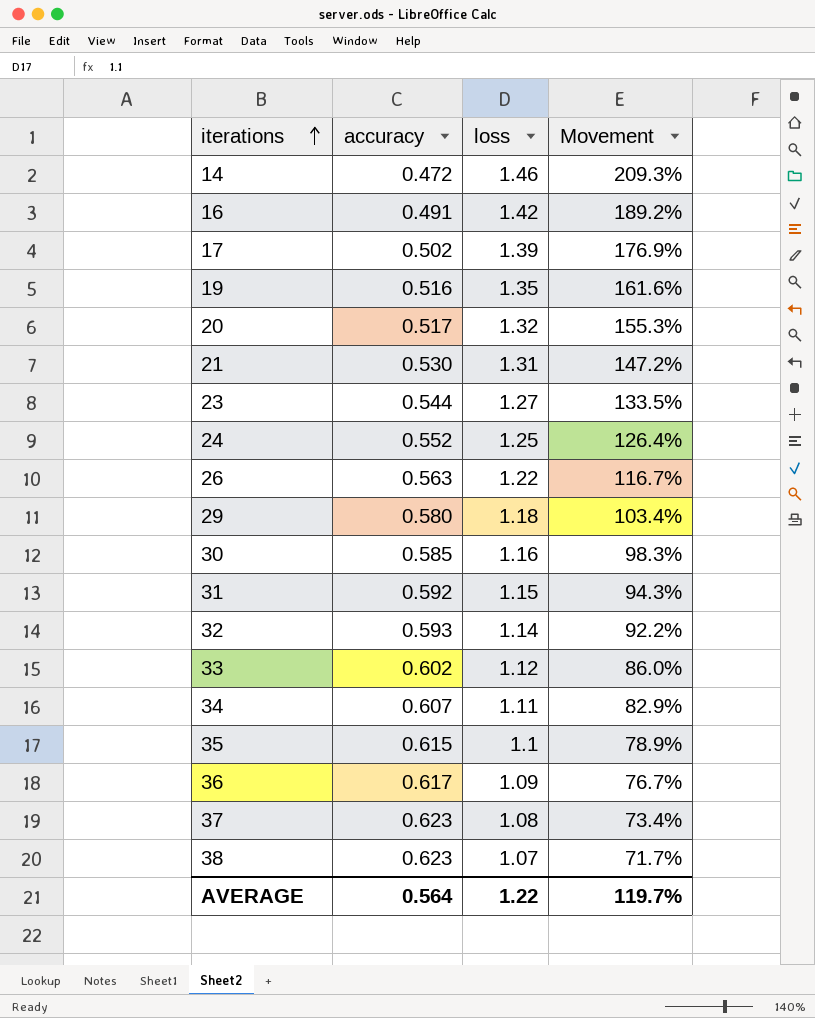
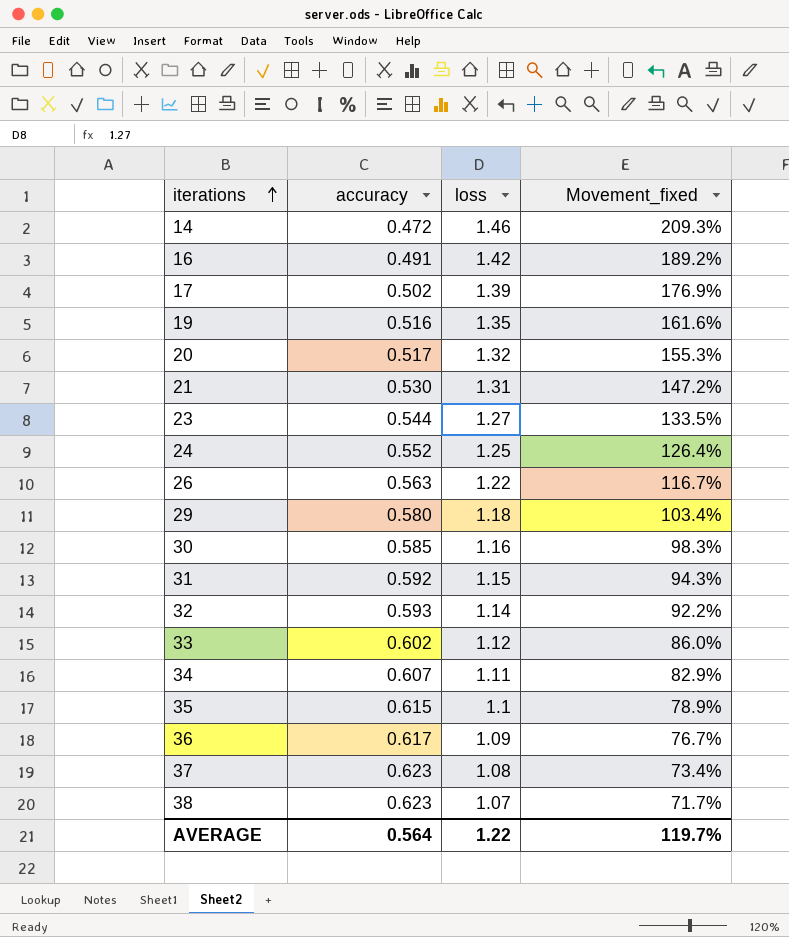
column name: Movement -> Movement_fixed

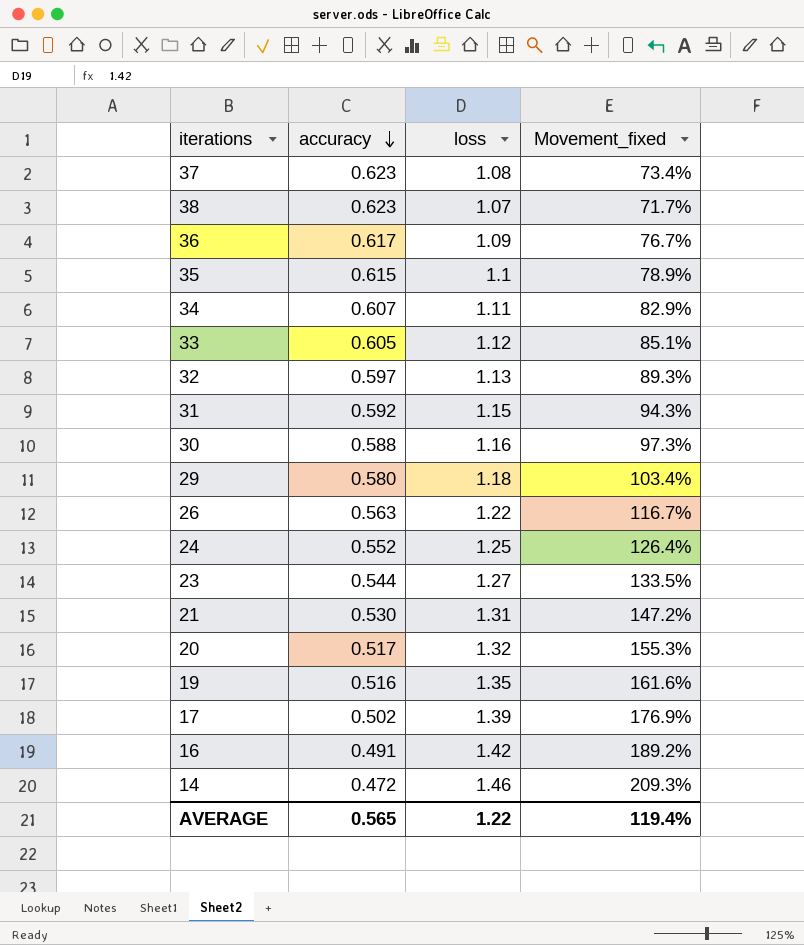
row order: iterations ascending -> accuracy descending
33 | accuracy: 0.602 -> 0.605
33 | Movement_fixed: 86.0% -> 85.1%
32 | accuracy: 0.593 -> 0.597
32 | loss: 1.14 -> 1.13
32 | Movement_fixed: 92.2% -> 89.3%
30 | accuracy: 0.585 -> 0.588
30 | Movement_fixed: 98.3% -> 97.3%
AVERAGE | accuracy: 0.564 -> 0.565
AVERAGE | Movement_fixed: 119.7% -> 119.4%

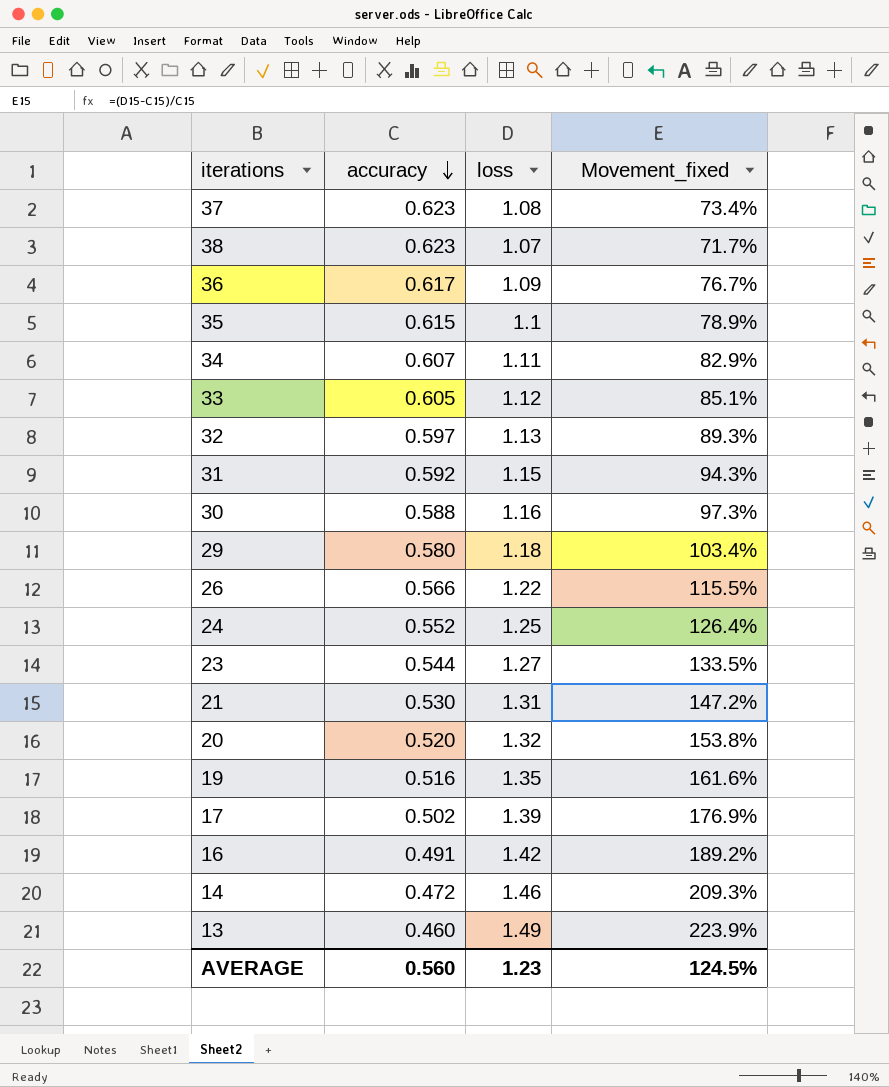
26 | accuracy: 0.563 -> 0.566
26 | Movement_fixed: 116.7% -> 115.5%
20 | accuracy: 0.517 -> 0.520
20 | Movement_fixed: 155.3% -> 153.8%
row 13: none -> 0.460 | 1.49 | 223.9%
AVERAGE | accuracy: 0.565 -> 0.560
AVERAGE | loss: 1.22 -> 1.23
AVERAGE | Movement_fixed: 119.4% -> 124.5%

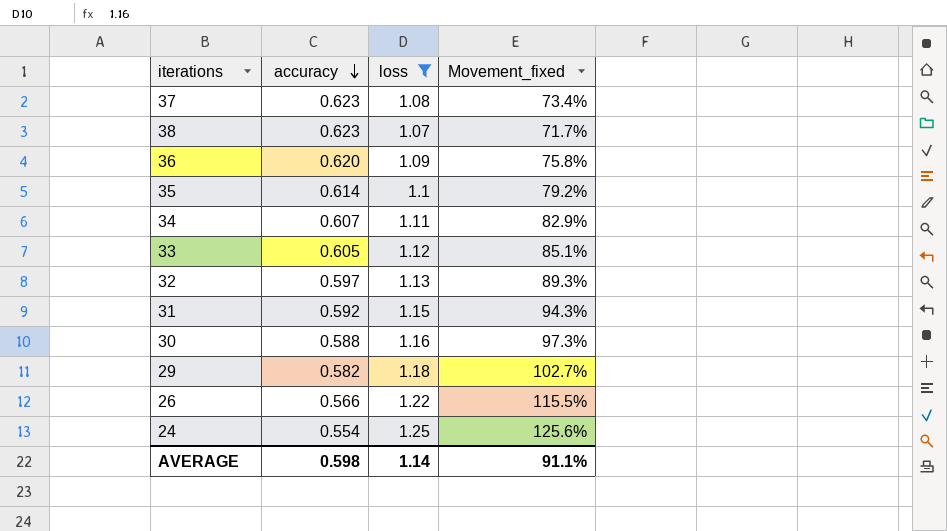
filter: none -> loss <= 1.25
36 | accuracy: 0.617 -> 0.620
36 | Movement_fixed: 76.7% -> 75.8%
35 | accuracy: 0.615 -> 0.614
35 | Movement_fixed: 78.9% -> 79.2%
29 | accuracy: 0.580 -> 0.582
29 | Movement_fixed: 103.4% -> 102.7%
24 | accuracy: 0.552 -> 0.554
24 | Movement_fixed: 126.4% -> 125.6%
AVERAGE | accuracy: 0.560 -> 0.598
AVERAGE | loss: 1.23 -> 1.14
AVERAGE | Movement_fixed: 124.5% -> 91.1%

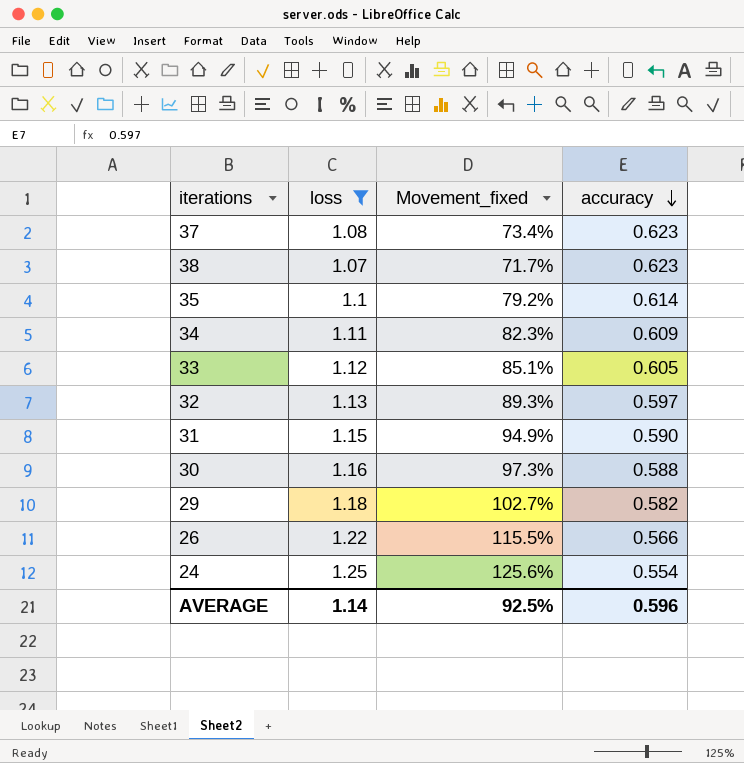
column accuracy | position: 2 -> 4
row 36: 0.620 | 1.09 | 75.8% -> none
34 | Movement_fixed: 82.9% -> 82.3%
34 | accuracy: 0.607 -> 0.609
31 | Movement_fixed: 94.3% -> 94.9%
31 | accuracy: 0.592 -> 0.590
AVERAGE | Movement_fixed: 91.1% -> 92.5%
AVERAGE | accuracy: 0.598 -> 0.596

